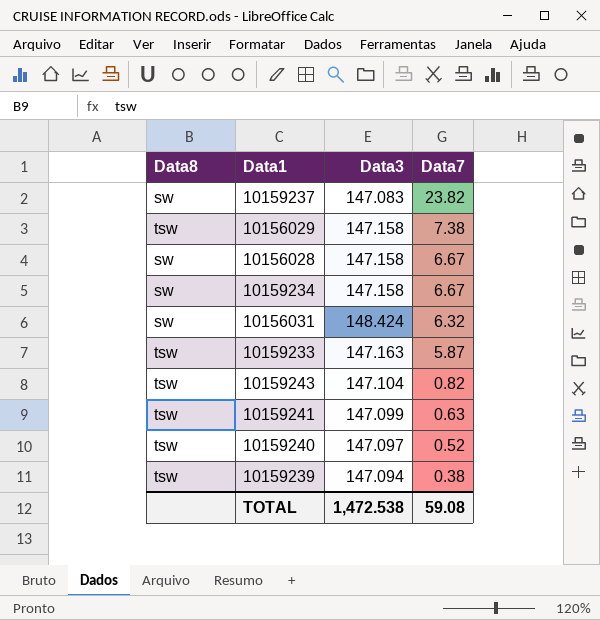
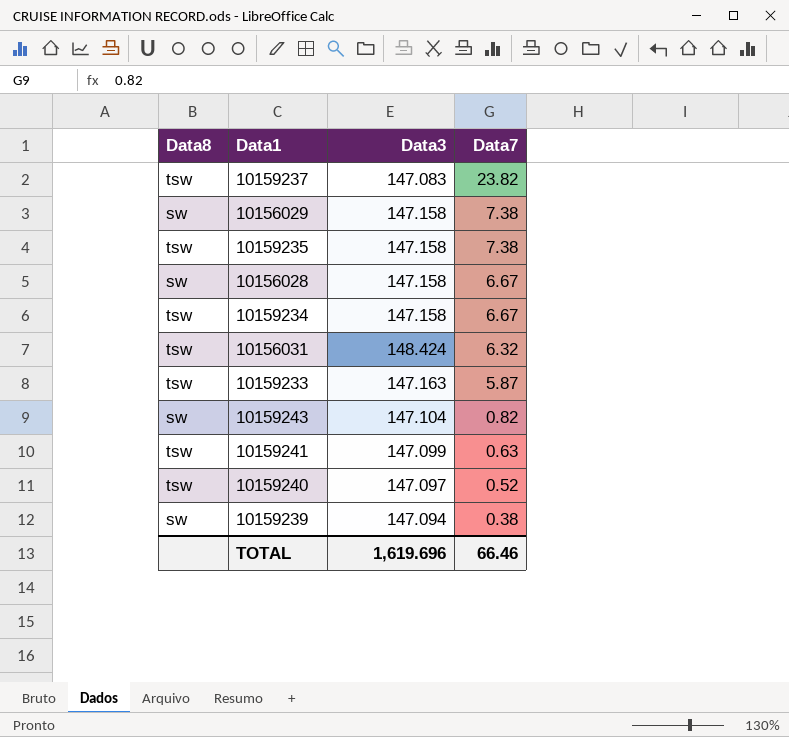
10159237 | Data8: sw -> tsw
10156029 | Data8: tsw -> sw
row 10159235: none -> tsw | 147.158 | 7.38
10159234 | Data8: sw -> tsw
10156031 | Data8: sw -> tsw
10159243 | Data8: tsw -> sw
10159239 | Data8: tsw -> sw
TOTAL | Data3: 1,472.538 -> 1,619.696
TOTAL | Data7: 59.08 -> 66.46

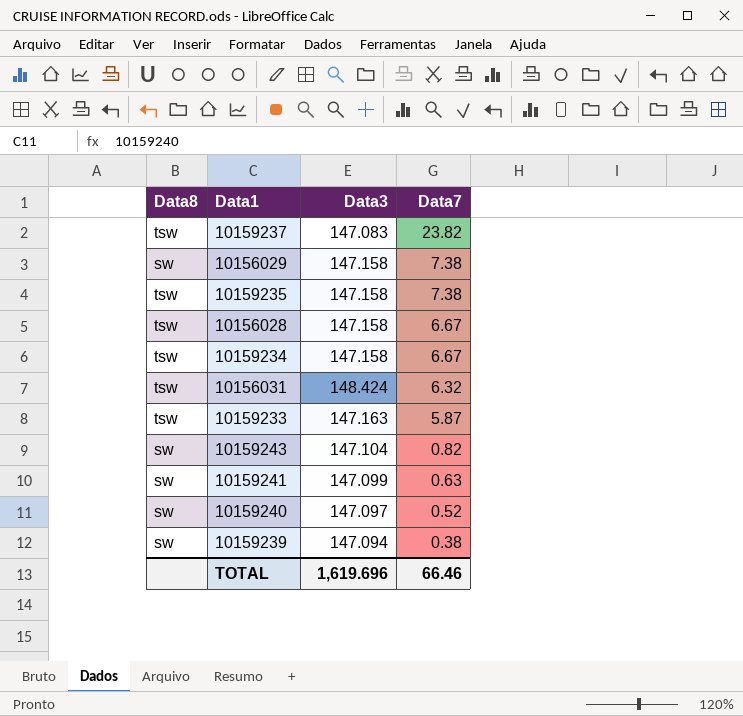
10156028 | Data8: sw -> tsw
10159241 | Data8: tsw -> sw
10159240 | Data8: tsw -> sw

